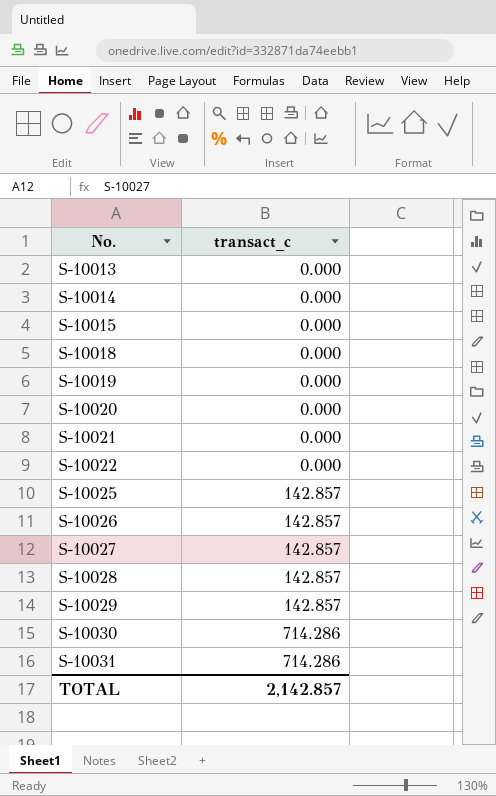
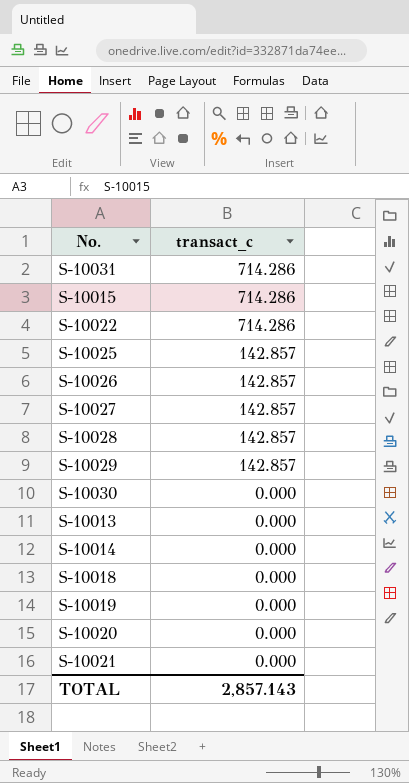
row order: No. ascending -> transact_c descending
S-10015 | transact_c: 0.000 -> 714.286
S-10022 | transact_c: 0.000 -> 714.286
S-10030 | transact_c: 714.286 -> 0.000
TOTAL | transact_c: 2,142.857 -> 2,857.143

